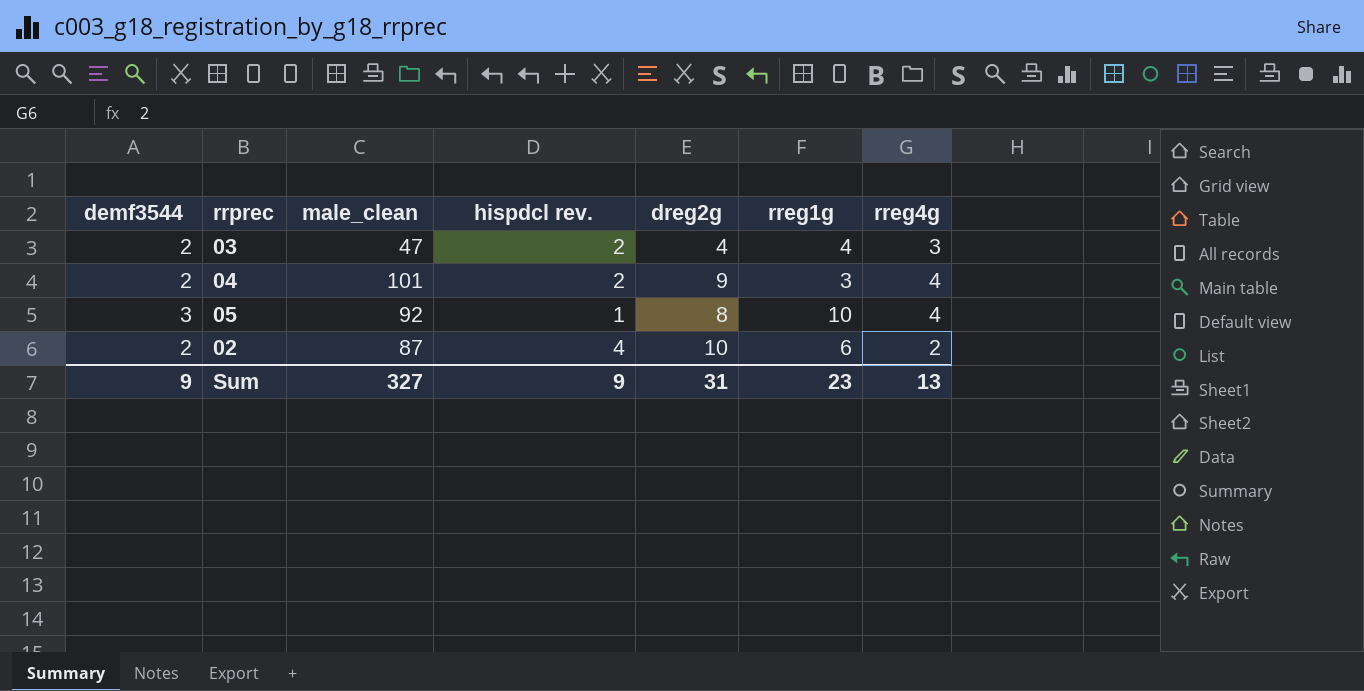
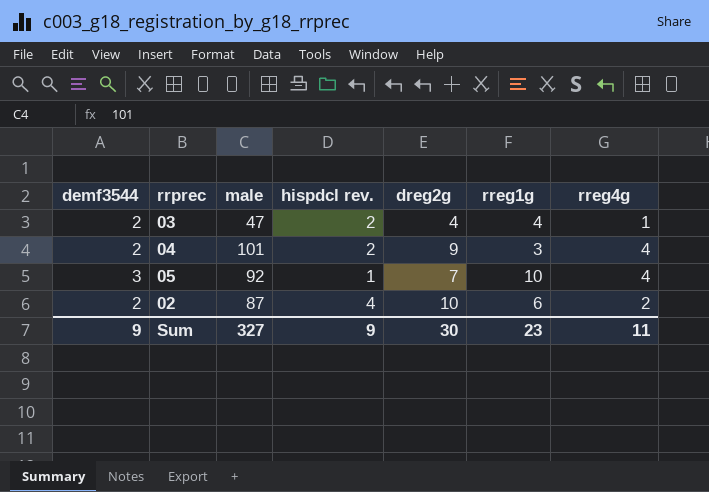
column name: male_clean -> male
03 | rreg4g: 3 -> 1
05 | dreg2g: 8 -> 7
Sum | dreg2g: 31 -> 30
Sum | rreg4g: 13 -> 11

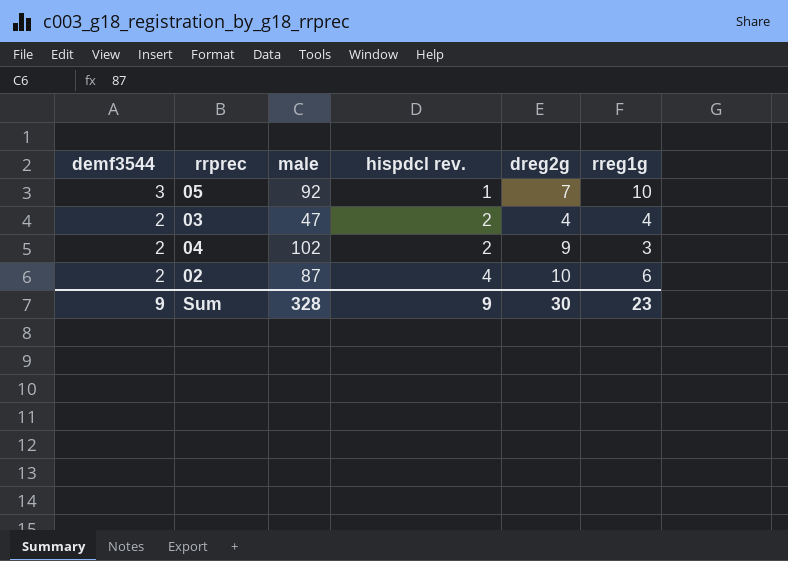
row order: none -> demf3544 descending
column rreg4g | position: 7 -> none
04 | male: 101 -> 102
Sum | male: 327 -> 328

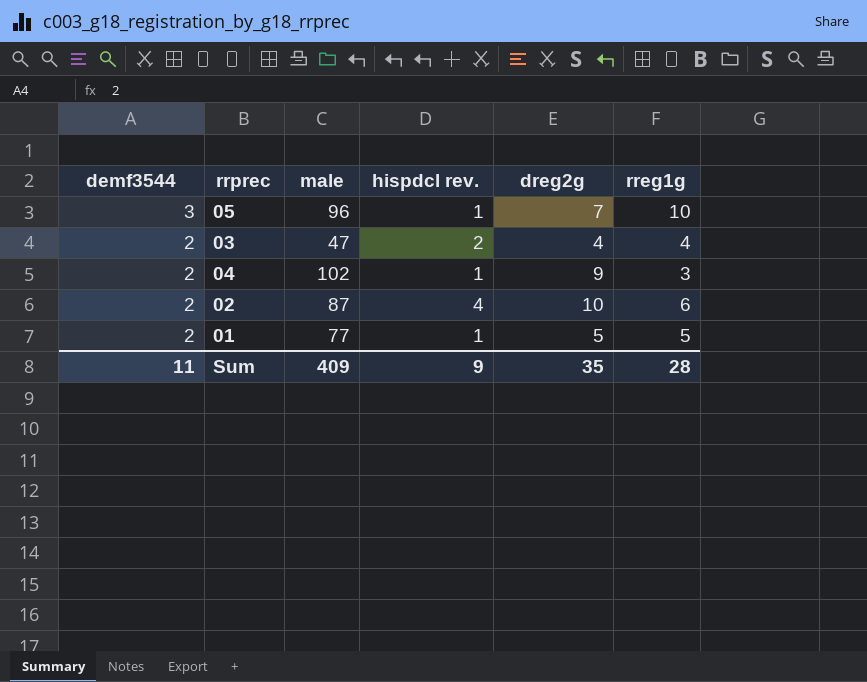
05 | male: 92 -> 96
04 | hispdcl rev.: 2 -> 1
row 01: none -> 2 | 77 | 1 | 5 | 5
Sum | demf3544: 9 -> 11
Sum | male: 328 -> 409
Sum | dreg2g: 30 -> 35
Sum | rreg1g: 23 -> 28

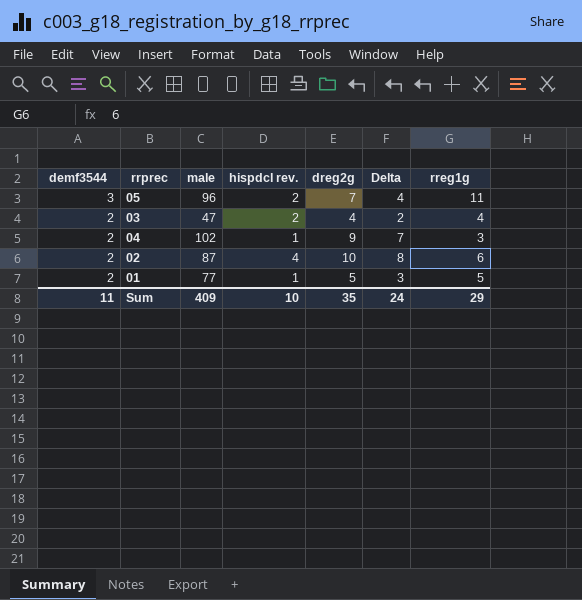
column Delta | formula: none -> [dreg2g] - [demf3544]
05 | hispdcl rev.: 1 -> 2
05 | rreg1g: 10 -> 11
Sum | hispdcl rev.: 9 -> 10
Sum | rreg1g: 28 -> 29

